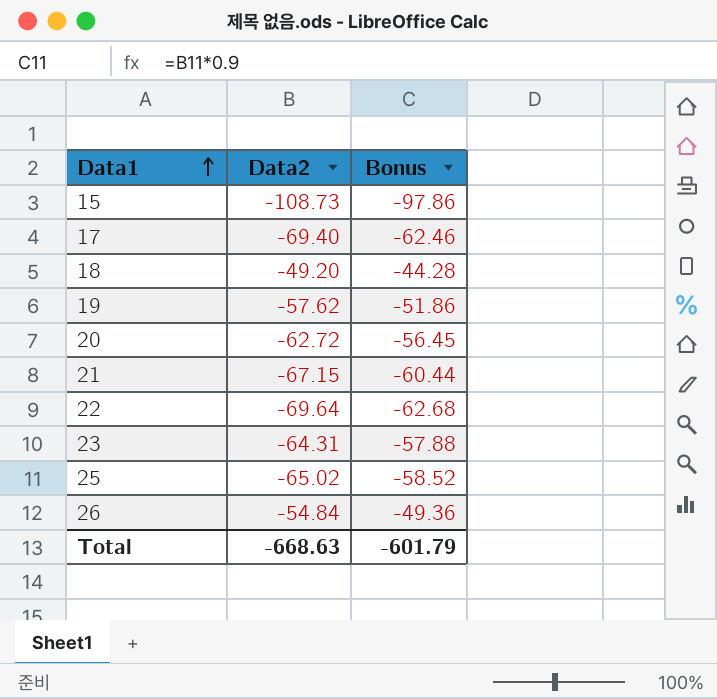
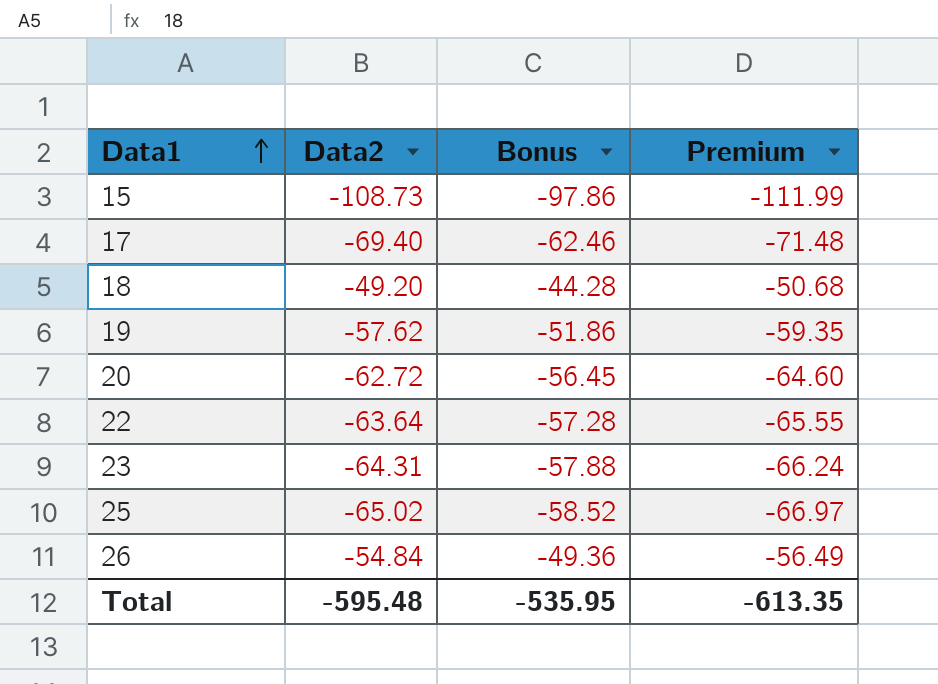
column Premium | formula: none -> [Data2] * 1.03
row 21: -67.15 | -60.44 -> none
22 | Data2: -69.64 -> -63.64
22 | Bonus: -62.68 -> -57.28
Total | Data2: -668.63 -> -595.48
Total | Bonus: -601.79 -> -535.95

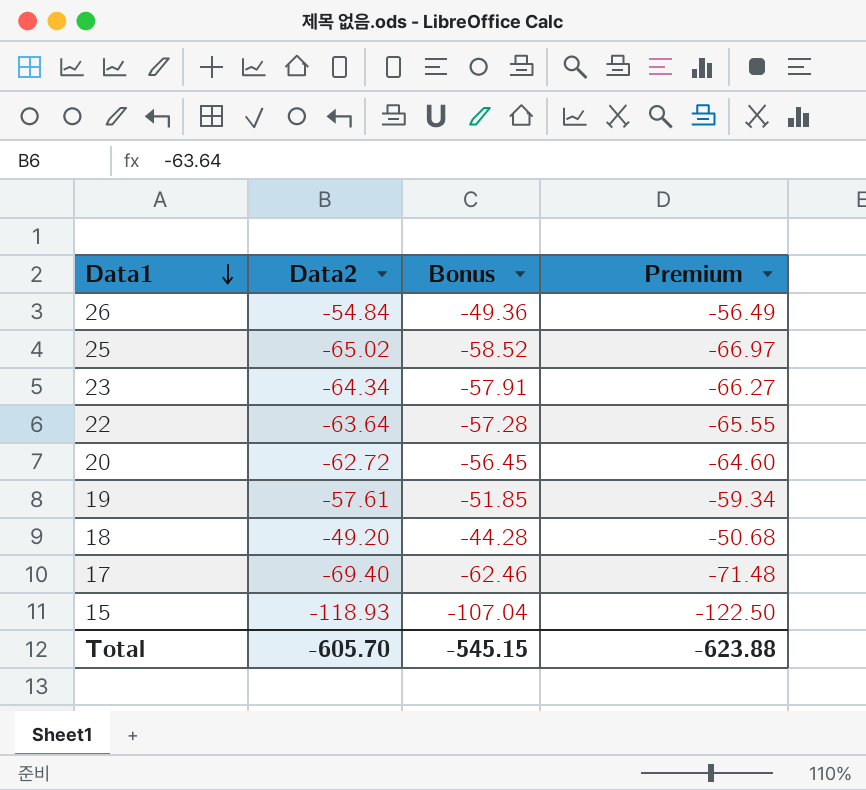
row order: Data1 ascending -> Data1 descending
23 | Data2: -64.31 -> -64.34
23 | Bonus: -57.88 -> -57.91
23 | Premium: -66.24 -> -66.27
19 | Data2: -57.62 -> -57.61
19 | Bonus: -51.86 -> -51.85
19 | Premium: -59.35 -> -59.34
15 | Data2: -108.73 -> -118.93
15 | Bonus: -97.86 -> -107.04
15 | Premium: -111.99 -> -122.50
Total | Data2: -595.48 -> -605.70
Total | Bonus: -535.95 -> -545.15
Total | Premium: -613.35 -> -623.88

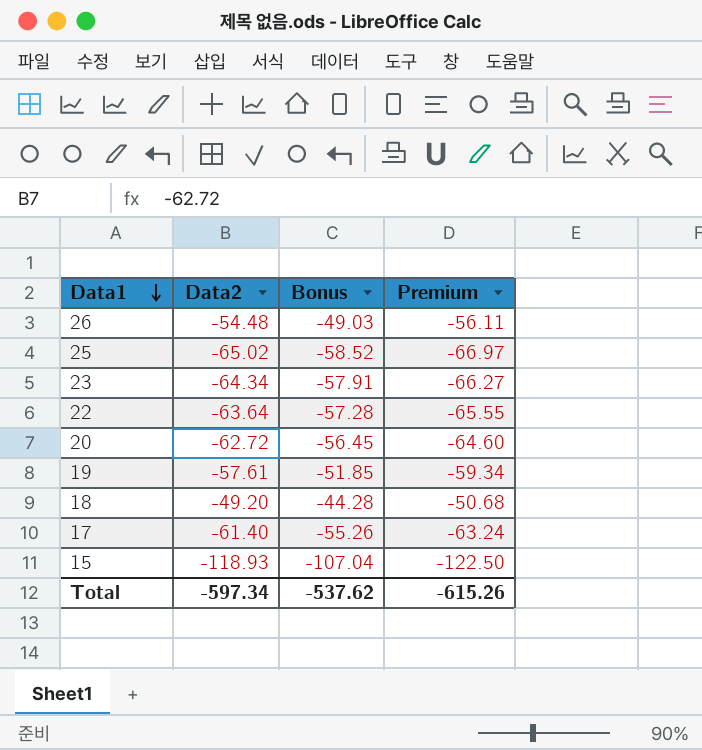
26 | Data2: -54.84 -> -54.48
26 | Bonus: -49.36 -> -49.03
26 | Premium: -56.49 -> -56.11
17 | Data2: -69.40 -> -61.40
17 | Bonus: -62.46 -> -55.26
17 | Premium: -71.48 -> -63.24
Total | Data2: -605.70 -> -597.34
Total | Bonus: -545.15 -> -537.62
Total | Premium: -623.88 -> -615.26

